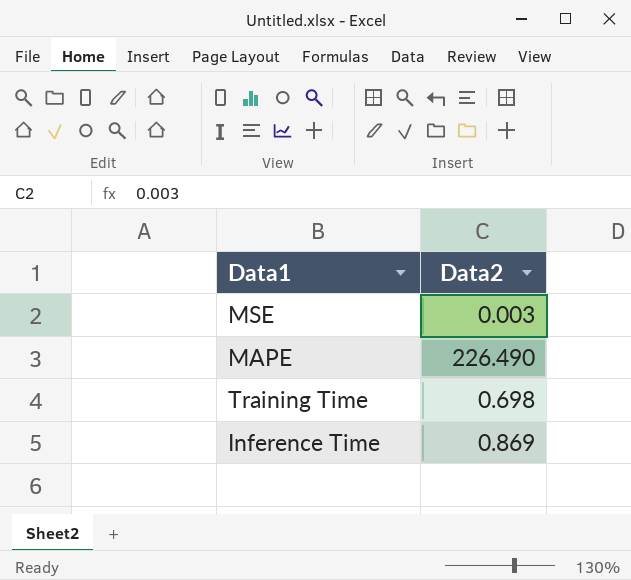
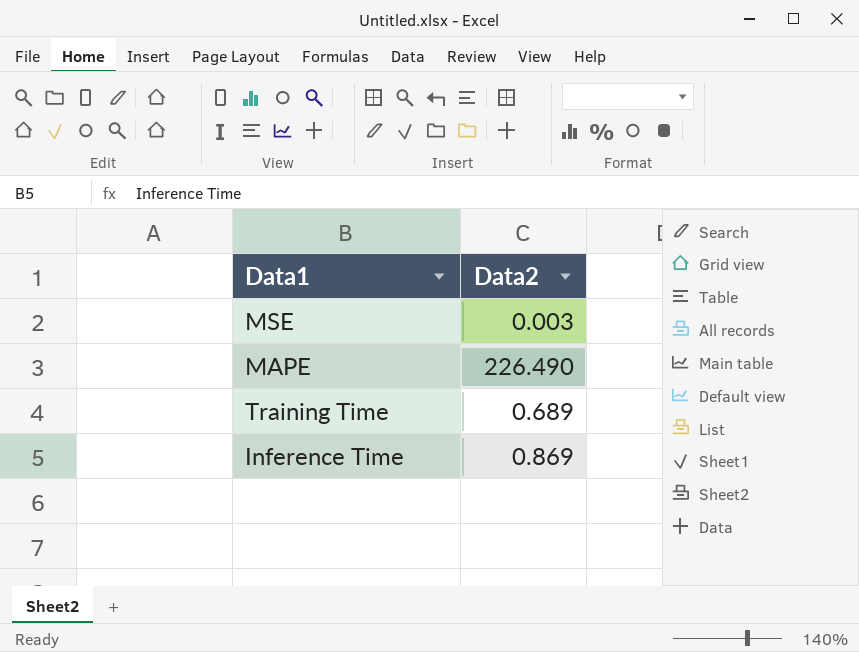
Training Time | Data2: 0.698 -> 0.689

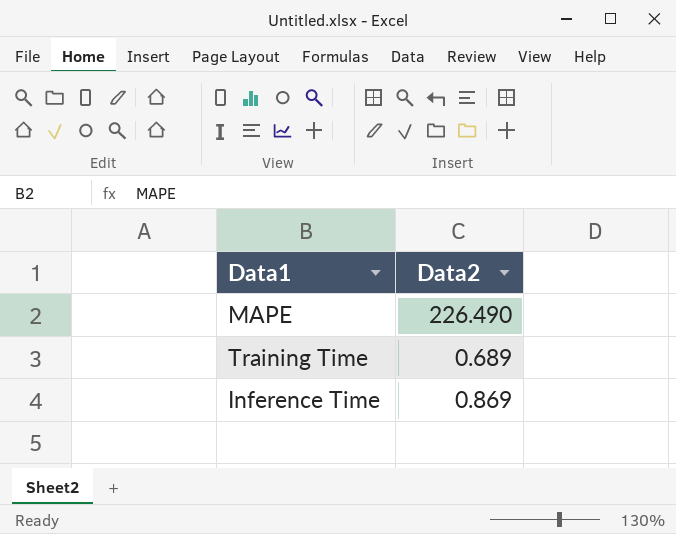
row MSE: 0.003 -> none

